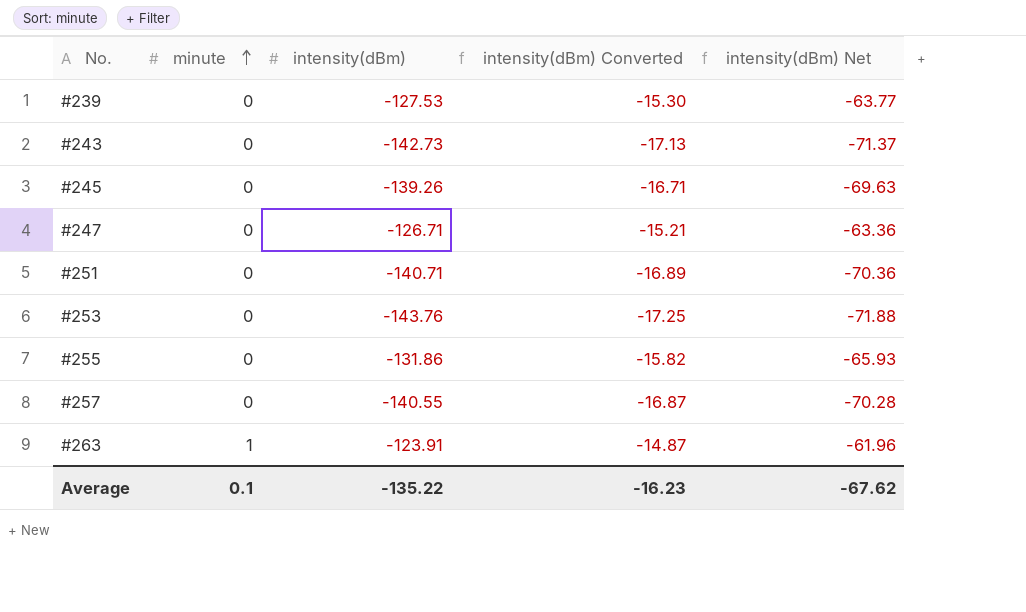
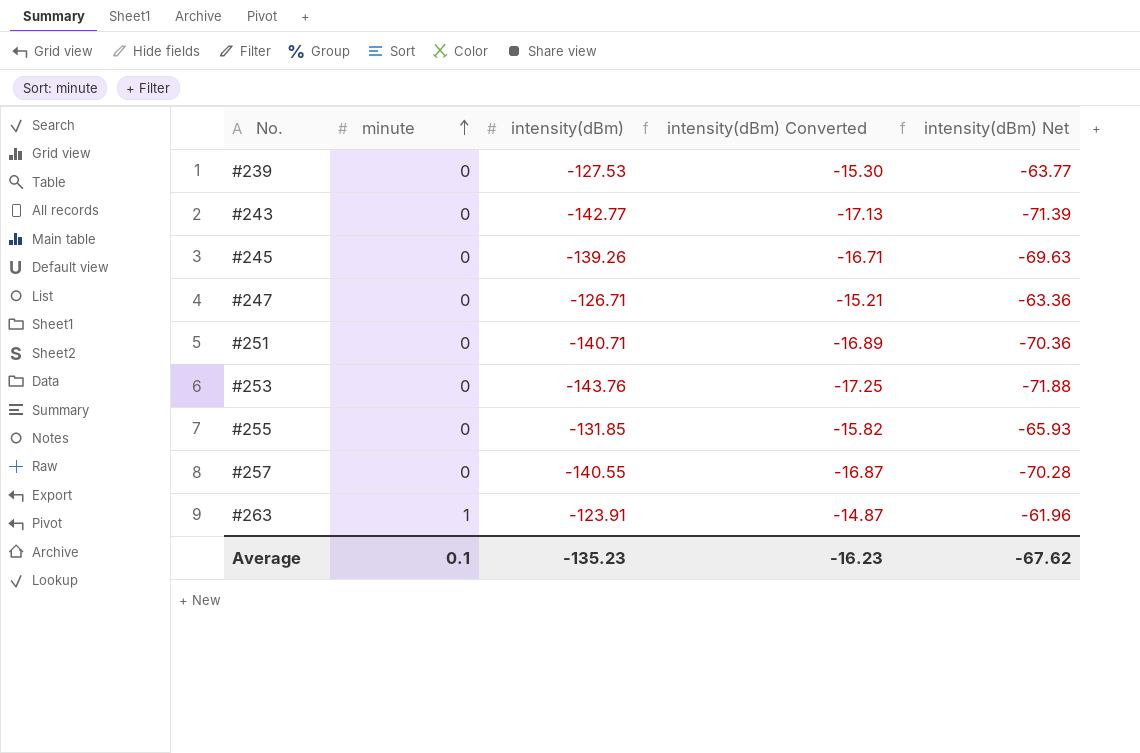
#243 | intensity(dBm): -142.73 -> -142.77
#243 | intensity(dBm) Net: -71.37 -> -71.39
#255 | intensity(dBm): -131.86 -> -131.85
Average | intensity(dBm): -135.22 -> -135.23

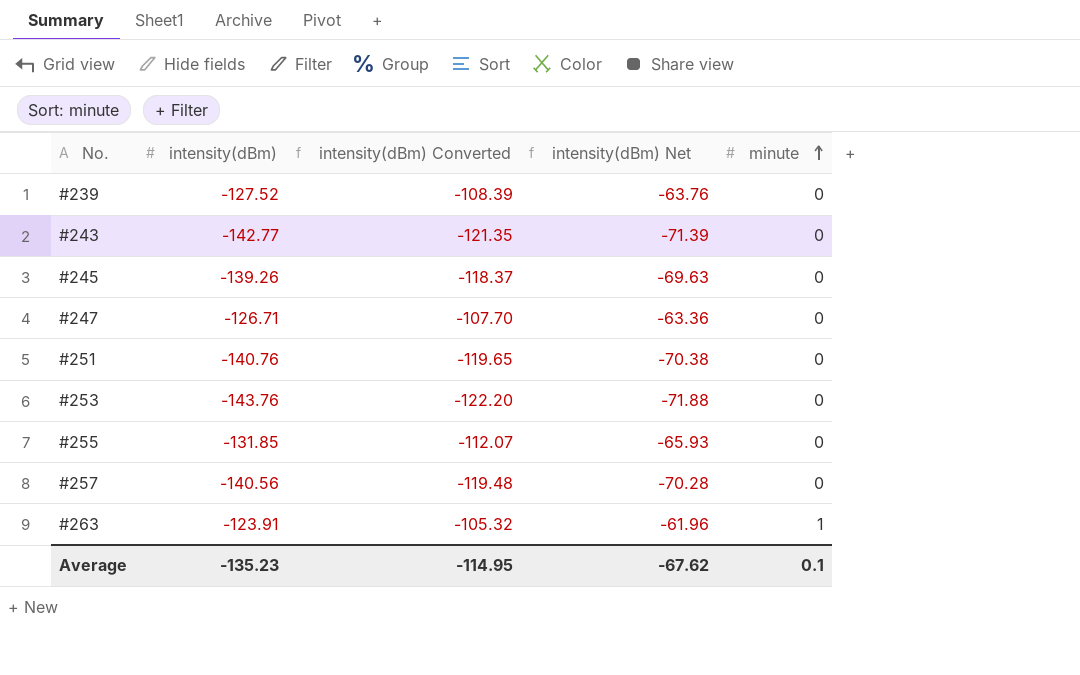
column intensity(dBm) Converted | formula: [intensity(dBm)] * 0.12 -> [intensity(dBm)] * 0.85
column minute | position: 2 -> 5
#239 | intensity(dBm): -127.53 -> -127.52
#239 | intensity(dBm) Net: -63.77 -> -63.76
#251 | intensity(dBm): -140.71 -> -140.76
#251 | intensity(dBm) Net: -70.36 -> -70.38
#257 | intensity(dBm): -140.55 -> -140.56
Average | intensity(dBm) Converted: -16.23 -> -114.95

